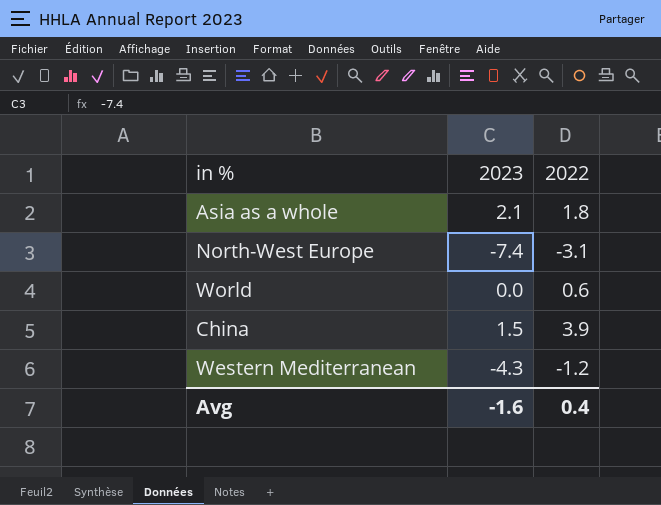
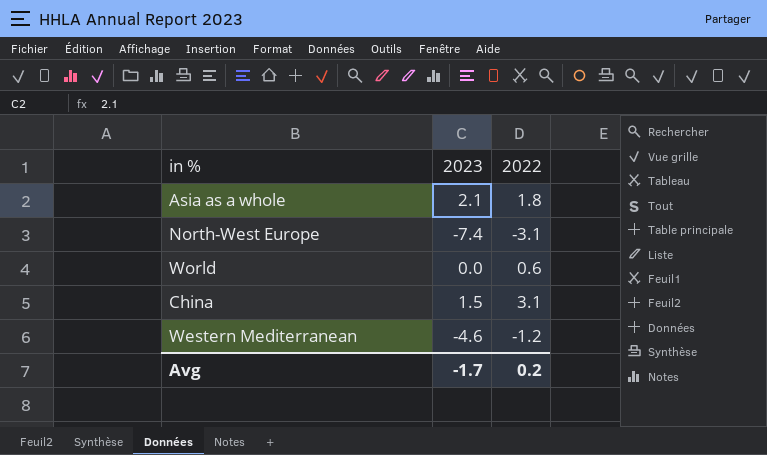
China | 2022: 3.9 -> 3.1
Western Mediterranean | 2023: -4.3 -> -4.6
Avg | 2023: -1.6 -> -1.7
Avg | 2022: 0.4 -> 0.2

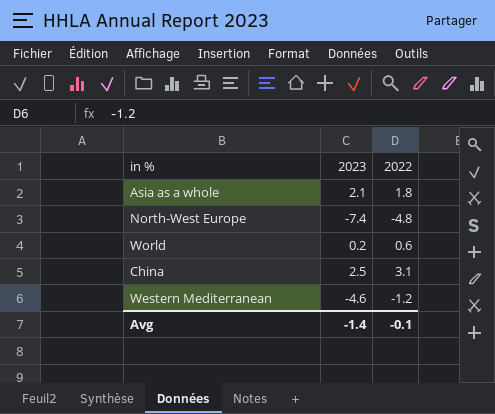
North-West Europe | 2022: -3.1 -> -4.8
World | 2023: 0.0 -> 0.2
China | 2023: 1.5 -> 2.5
Avg | 2023: -1.7 -> -1.4
Avg | 2022: 0.2 -> -0.1

